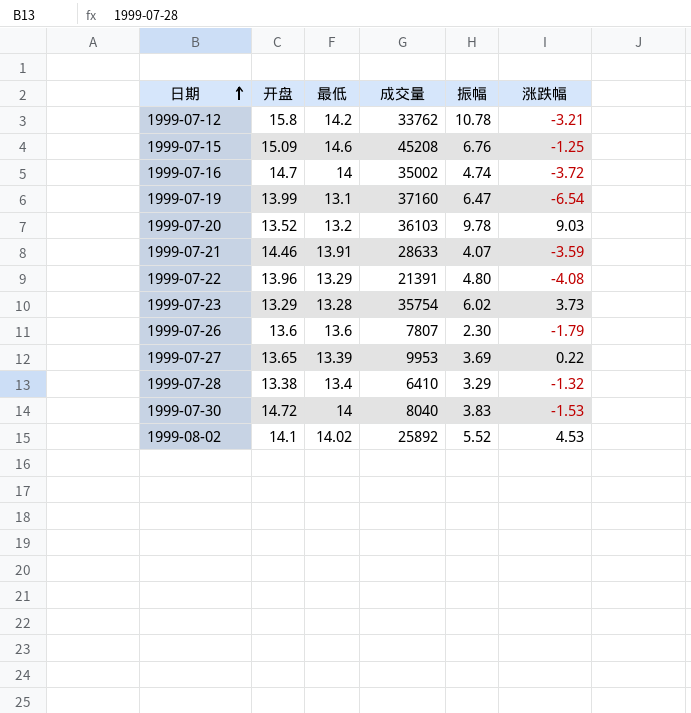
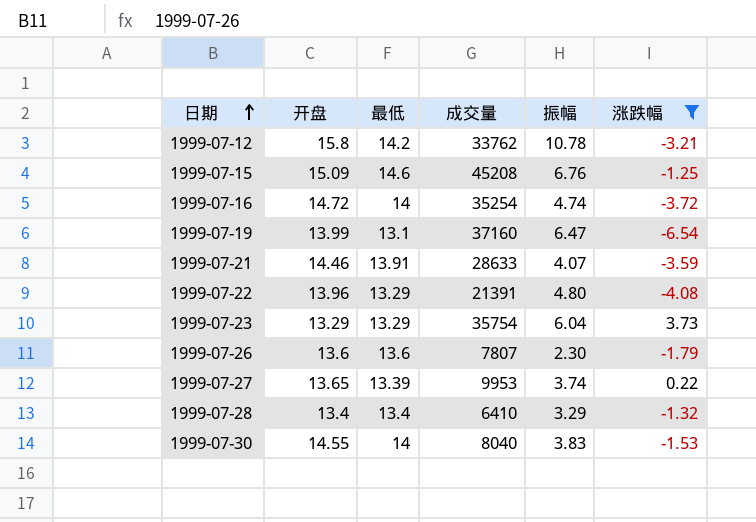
filter: none -> 涨跌幅 <= 3.73
1999-07-16 | 开盘: 14.7 -> 14.72
1999-07-16 | 成交量: 35002 -> 35254
1999-07-23 | 最低: 13.28 -> 13.29
1999-07-23 | 振幅: 6.02 -> 6.04
1999-07-27 | 振幅: 3.69 -> 3.74
1999-07-28 | 开盘: 13.38 -> 13.4
1999-07-30 | 开盘: 14.72 -> 14.55

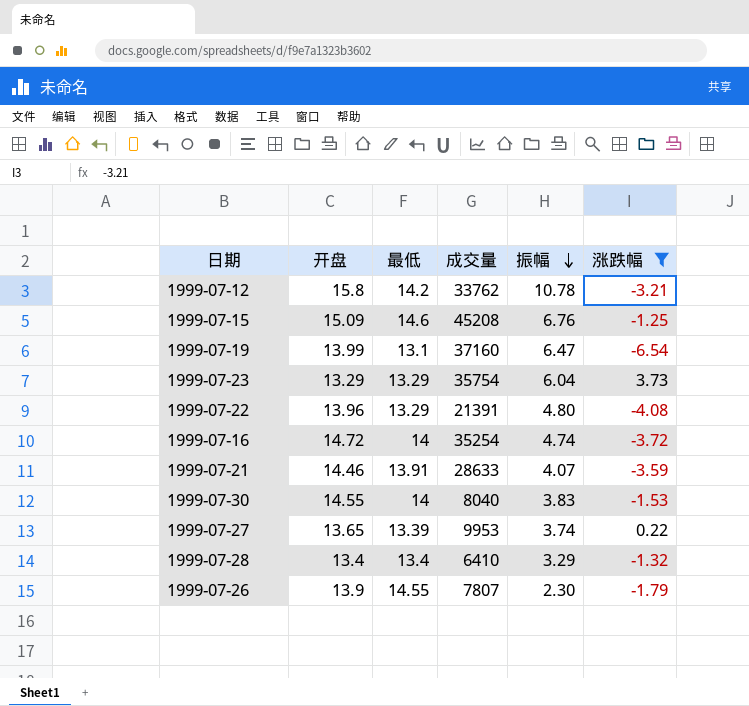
row order: 日期 ascending -> 振幅 descending
1999-07-26 | 开盘: 13.6 -> 13.9
1999-07-26 | 最低: 13.6 -> 14.55

